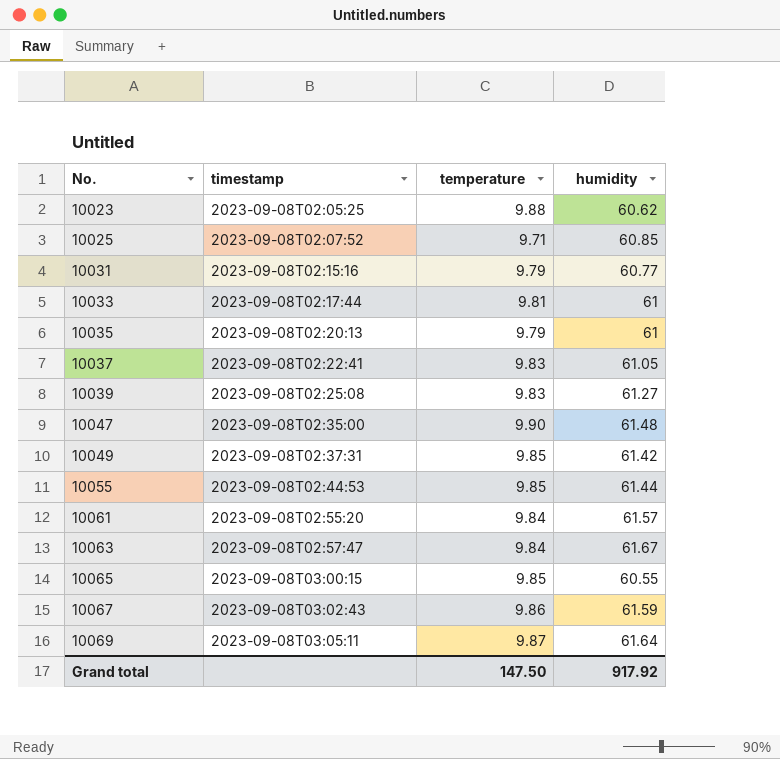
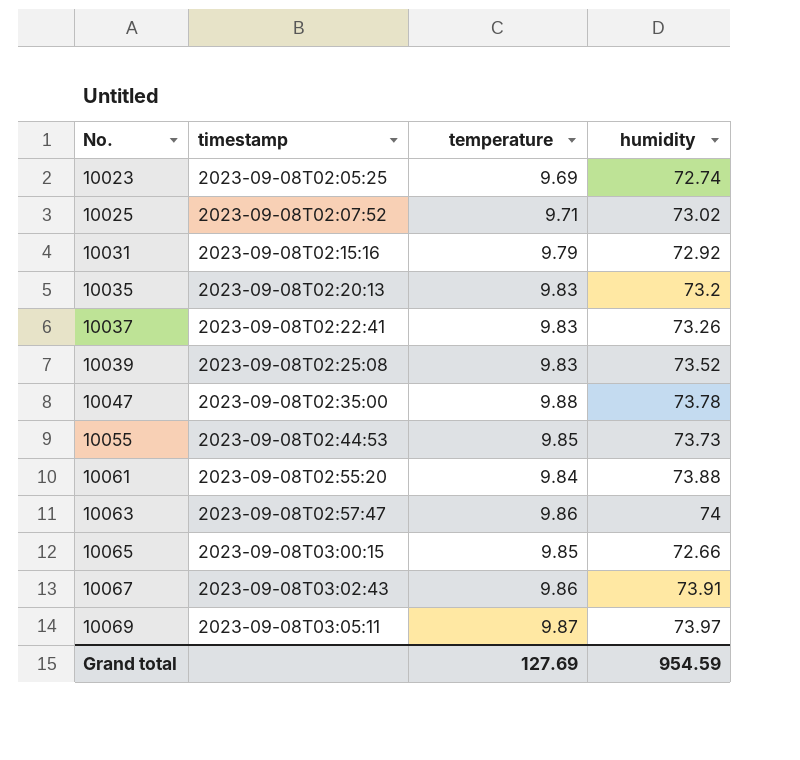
row 10033: 2023-09-08T02:17:44 | 9.81 | 61 -> none
row 10049: 2023-09-08T02:37:31 | 9.85 | 61.42 -> none
10023 | temperature: 9.88 -> 9.69
10023 | humidity: 60.62 -> 72.74
10025 | humidity: 60.85 -> 73.02
10031 | humidity: 60.77 -> 72.92
10035 | temperature: 9.79 -> 9.83
10035 | humidity: 61 -> 73.2
10037 | humidity: 61.05 -> 73.26
10039 | humidity: 61.27 -> 73.52
10047 | temperature: 9.90 -> 9.88
10047 | humidity: 61.48 -> 73.78
10055 | humidity: 61.44 -> 73.73
10061 | humidity: 61.57 -> 73.88
10063 | temperature: 9.84 -> 9.86
10063 | humidity: 61.67 -> 74
10065 | humidity: 60.55 -> 72.66
10067 | humidity: 61.59 -> 73.91
10069 | humidity: 61.64 -> 73.97
Grand total | temperature: 147.50 -> 127.69
Grand total | humidity: 917.92 -> 954.59

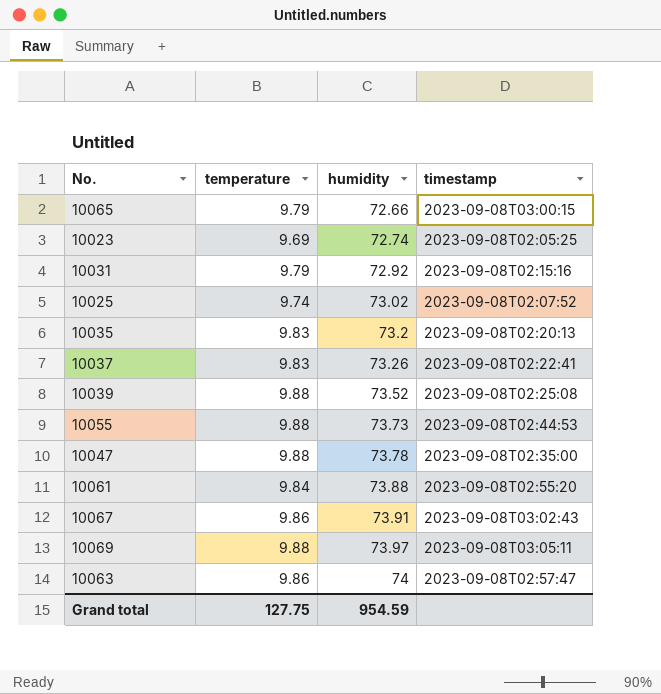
row order: No. ascending -> humidity ascending
column timestamp | position: 2 -> 4
10065 | temperature: 9.85 -> 9.79
10025 | temperature: 9.71 -> 9.74
10039 | temperature: 9.83 -> 9.88
10055 | temperature: 9.85 -> 9.88
10069 | temperature: 9.87 -> 9.88
Grand total | temperature: 127.69 -> 127.75

